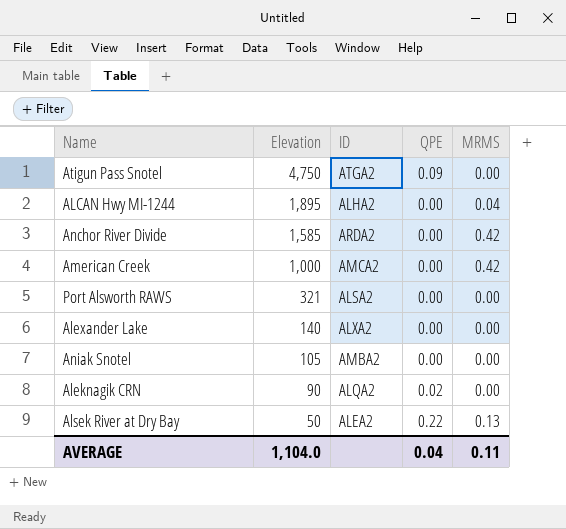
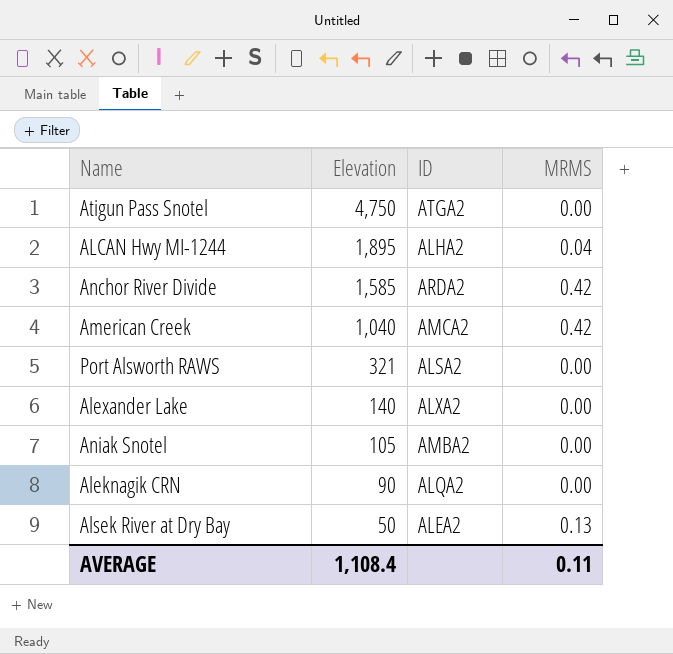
column QPE | position: 4 -> none
American Creek | Elevation: 1,000 -> 1,040
AVERAGE | Elevation: 1,104.0 -> 1,108.4

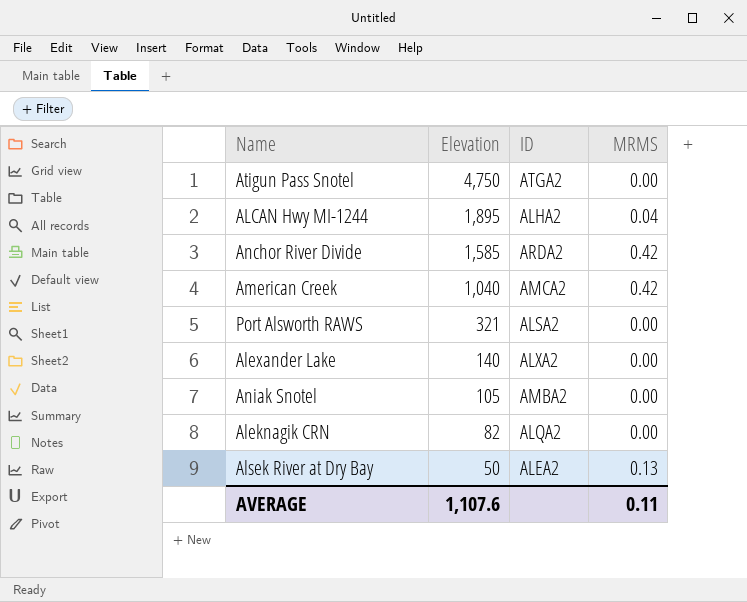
Aleknagik CRN | Elevation: 90 -> 82
AVERAGE | Elevation: 1,108.4 -> 1,107.6

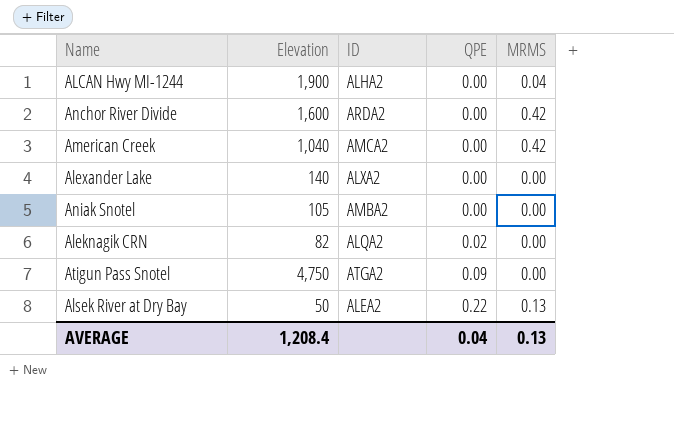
row order: Elevation descending -> QPE ascending
column QPE | position: none -> 4
row Port Alsworth RAWS: 321 | ALSA2 | 0.00 -> none
ALCAN Hwy MI-1244 | Elevation: 1,895 -> 1,900
Anchor River Divide | Elevation: 1,585 -> 1,600
AVERAGE | Elevation: 1,107.6 -> 1,208.4
AVERAGE | MRMS: 0.11 -> 0.13

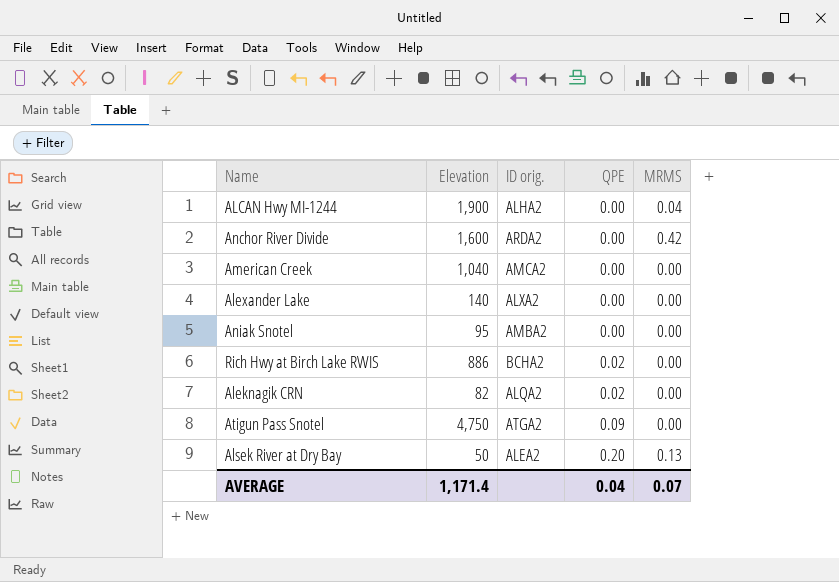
column name: ID -> ID orig.
American Creek | MRMS: 0.42 -> 0.00
Aniak Snotel | Elevation: 105 -> 95
row Rich Hwy at Birch Lake RWIS: none -> 886 | BCHA2 | 0.02 | 0.00
Alsek River at Dry Bay | QPE: 0.22 -> 0.20
AVERAGE | Elevation: 1,208.4 -> 1,171.4
AVERAGE | MRMS: 0.13 -> 0.07

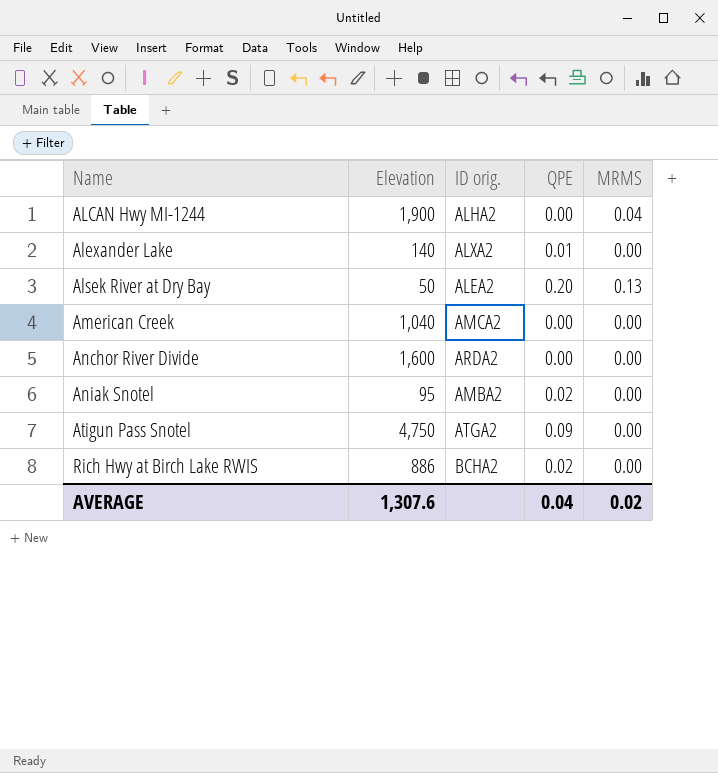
row order: QPE ascending -> Name ascending
row Aleknagik CRN: 82 | ALQA2 | 0.02 | 0.00 -> none
Alexander Lake | QPE: 0.00 -> 0.01
Anchor River Divide | MRMS: 0.42 -> 0.00
Aniak Snotel | QPE: 0.00 -> 0.02
AVERAGE | Elevation: 1,171.4 -> 1,307.6
AVERAGE | MRMS: 0.07 -> 0.02

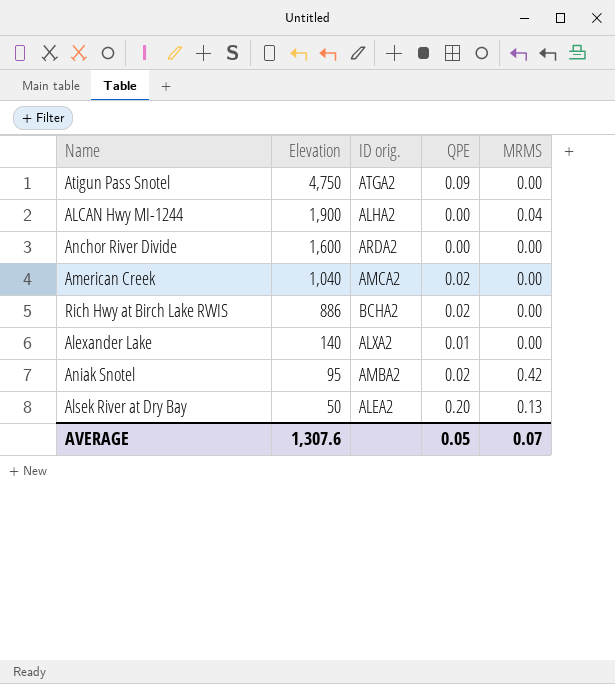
row order: Name ascending -> Elevation descending
American Creek | QPE: 0.00 -> 0.02
Aniak Snotel | MRMS: 0.00 -> 0.42
AVERAGE | QPE: 0.04 -> 0.05
AVERAGE | MRMS: 0.02 -> 0.07

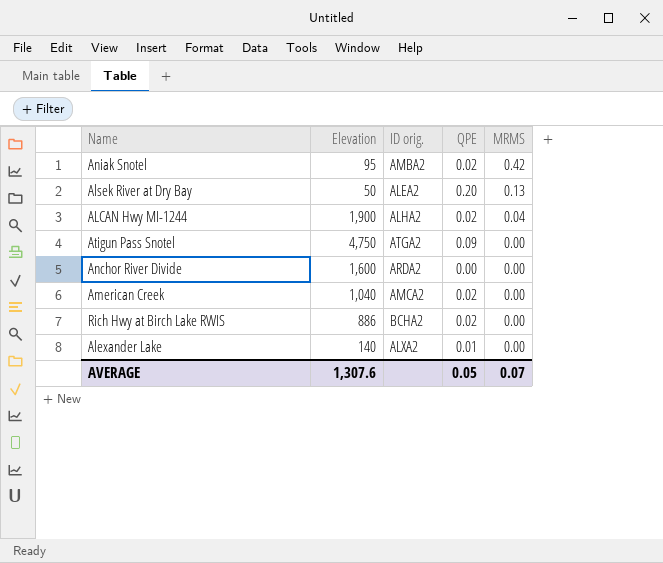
row order: Elevation descending -> MRMS descending
ALCAN Hwy MI-1244 | QPE: 0.00 -> 0.02

